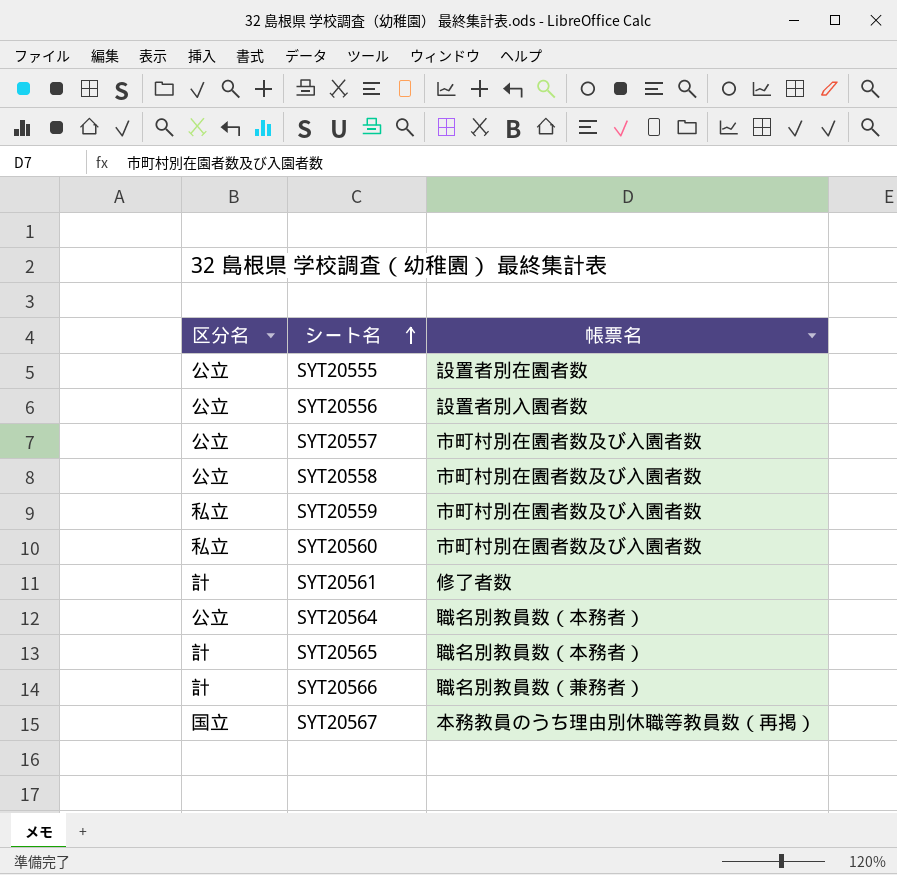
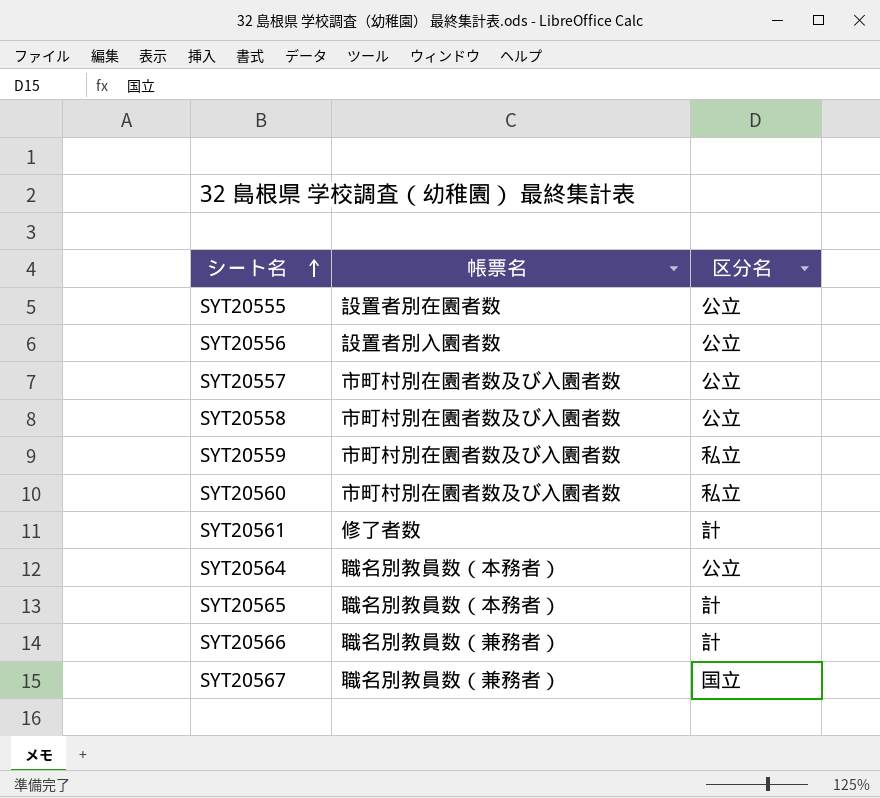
column 区分名 | position: 1 -> 3
SYT20567 | 帳票名: 本務教員のうち理由別休職等教員数（再掲） -> 職名別教員数（兼務者）

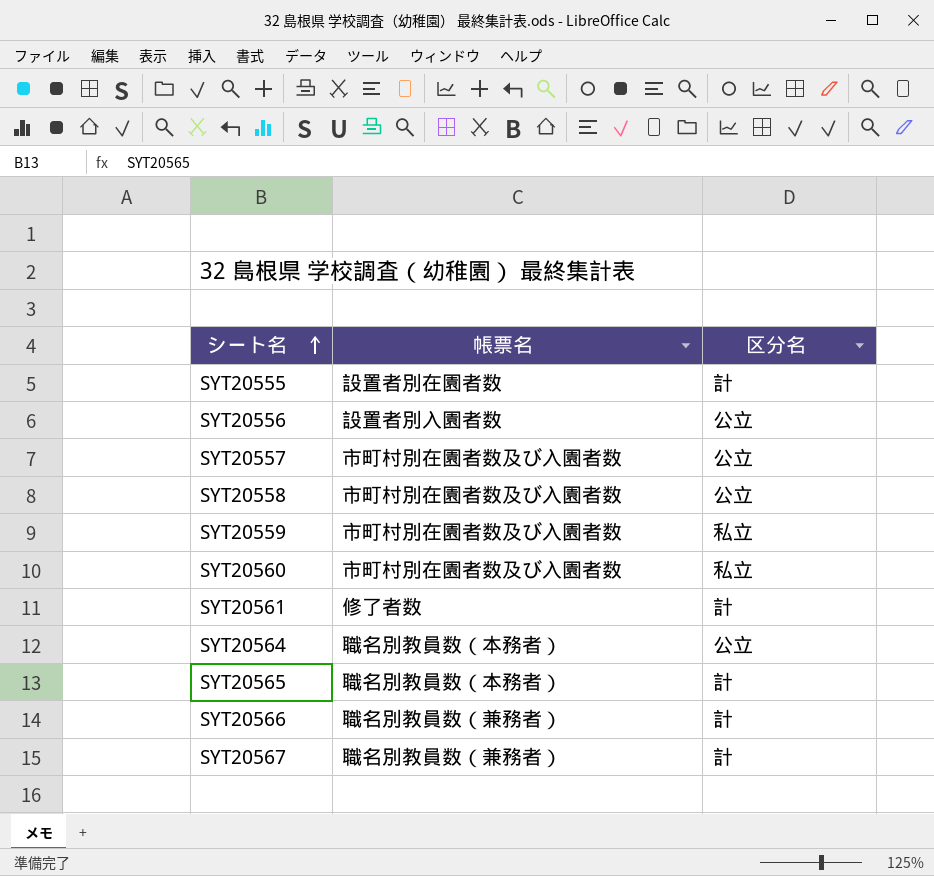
SYT20555 | 区分名: 公立 -> 計
SYT20567 | 区分名: 国立 -> 計

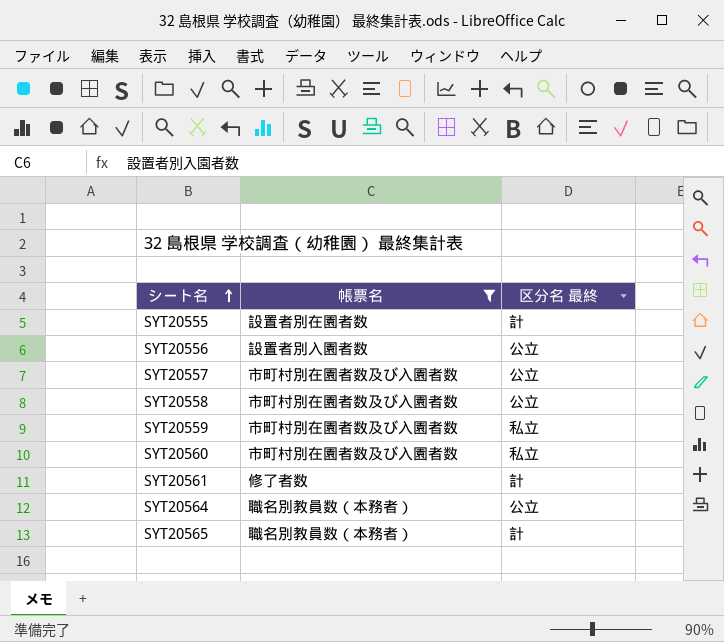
filter: none -> 帳票名 != 職名別教員数（兼務者）
column name: 区分名 -> 区分名 最終

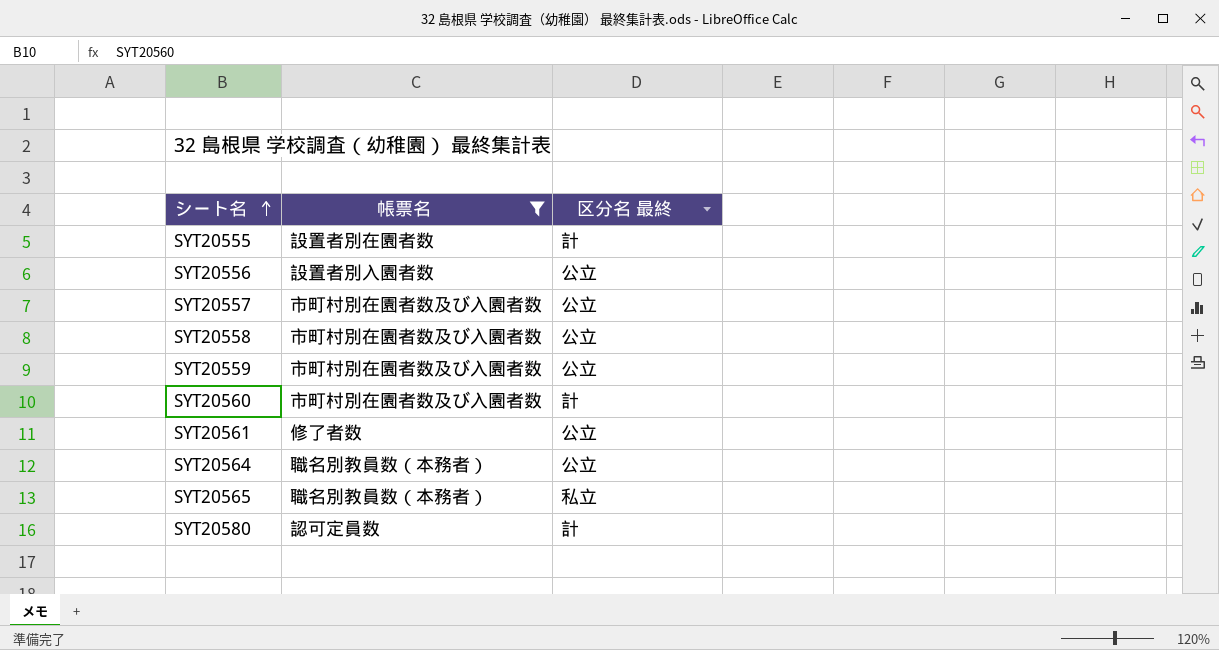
SYT20559 | 区分名 最終: 私立 -> 公立
SYT20560 | 区分名 最終: 私立 -> 計
SYT20561 | 区分名 最終: 計 -> 公立
SYT20565 | 区分名 最終: 計 -> 私立
row SYT20580: none -> 認可定員数 | 計

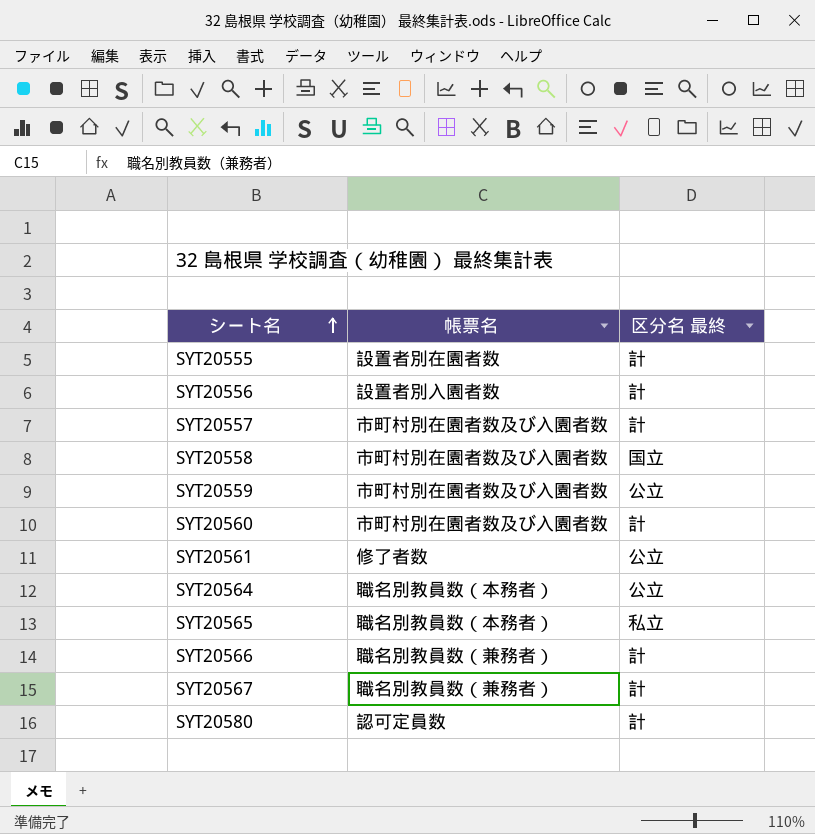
filter: 帳票名 != 職名別教員数（兼務者） -> none
SYT20556 | 区分名 最終: 公立 -> 計
SYT20557 | 区分名 最終: 公立 -> 計
SYT20558 | 区分名 最終: 公立 -> 国立

